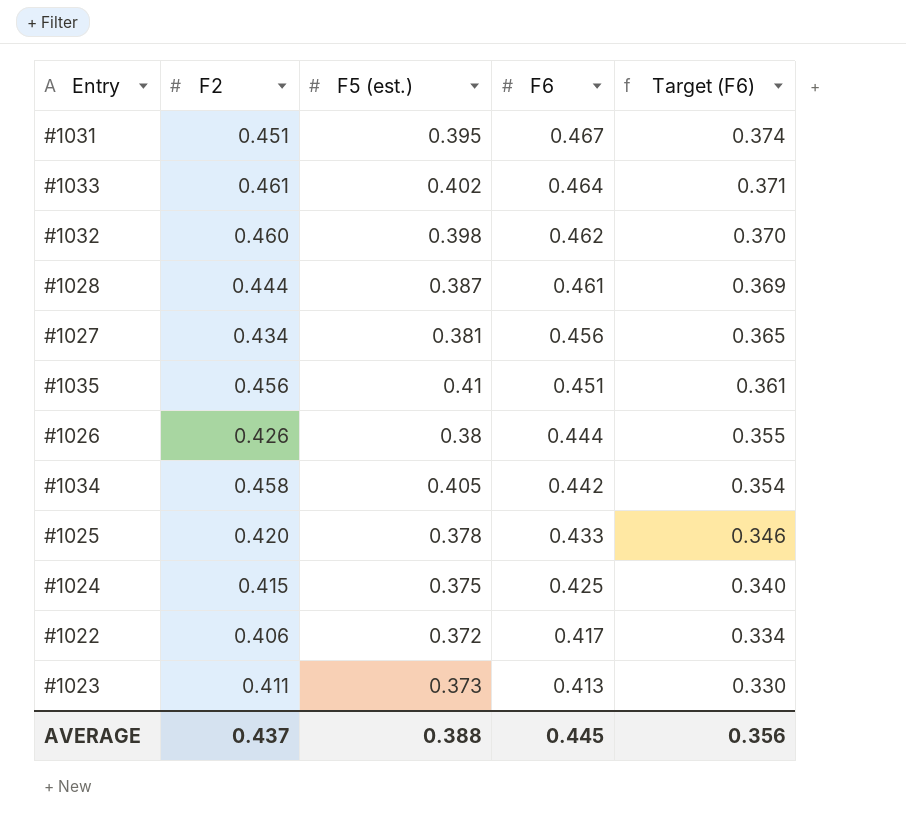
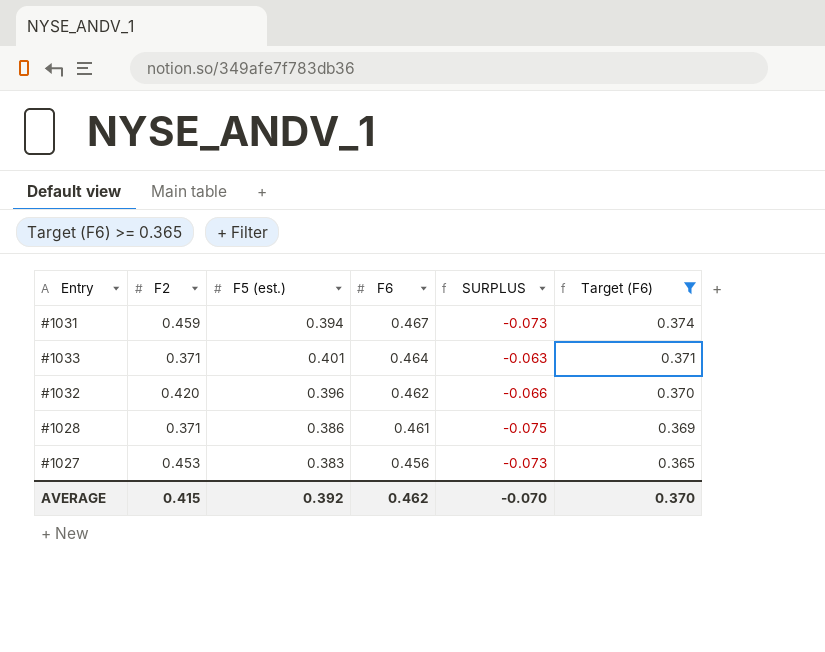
filter: none -> Target (F6) >= 0.365
column SURPLUS | formula: none -> [F5 (est.)] - [F6]
#1031 | F2: 0.451 -> 0.459
#1031 | F5 (est.): 0.395 -> 0.394
#1033 | F2: 0.461 -> 0.371
#1033 | F5 (est.): 0.402 -> 0.401
#1032 | F2: 0.460 -> 0.420
#1032 | F5 (est.): 0.398 -> 0.396
#1028 | F2: 0.444 -> 0.371
#1028 | F5 (est.): 0.387 -> 0.386
#1027 | F2: 0.434 -> 0.453
#1027 | F5 (est.): 0.381 -> 0.383
AVERAGE | F2: 0.437 -> 0.415
AVERAGE | F5 (est.): 0.388 -> 0.392
AVERAGE | F6: 0.445 -> 0.462
AVERAGE | Target (F6): 0.356 -> 0.370

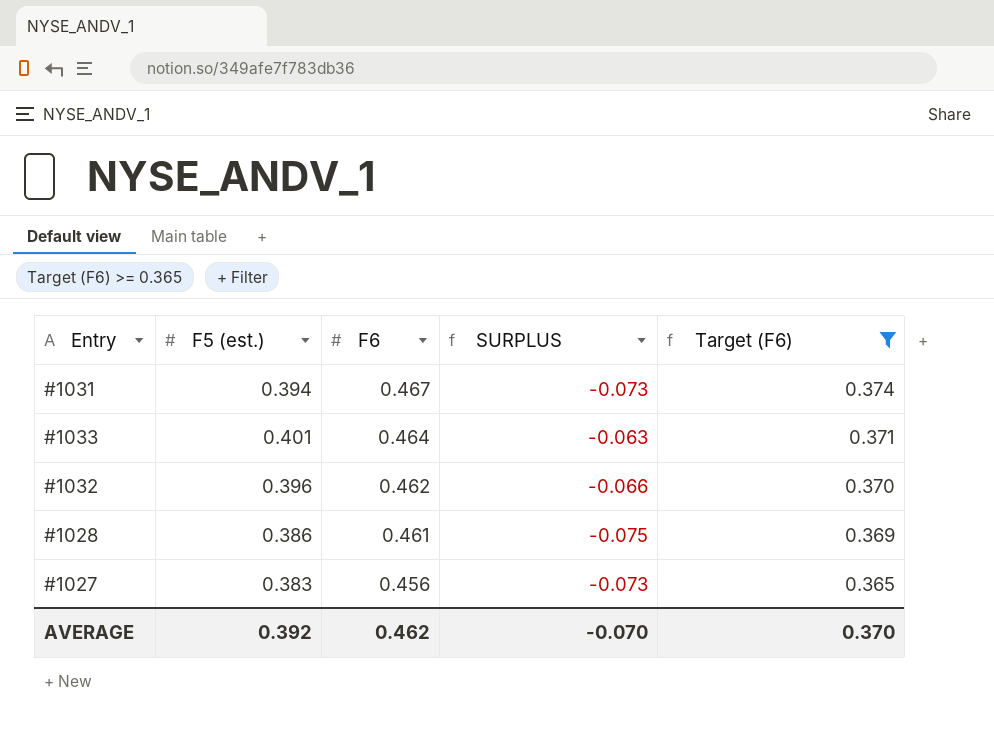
column F2 | position: 2 -> none

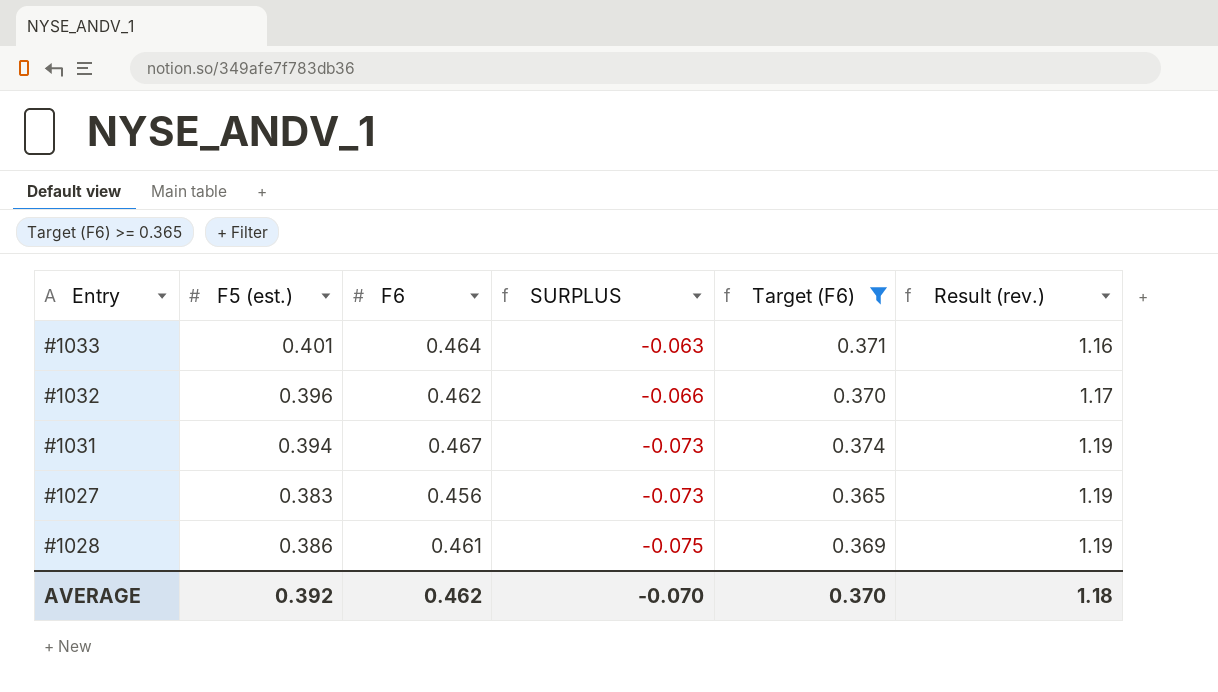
row order: F6 descending -> SURPLUS descending
column Result (rev.) | formula: none -> [F6] / [F5 (est.)]

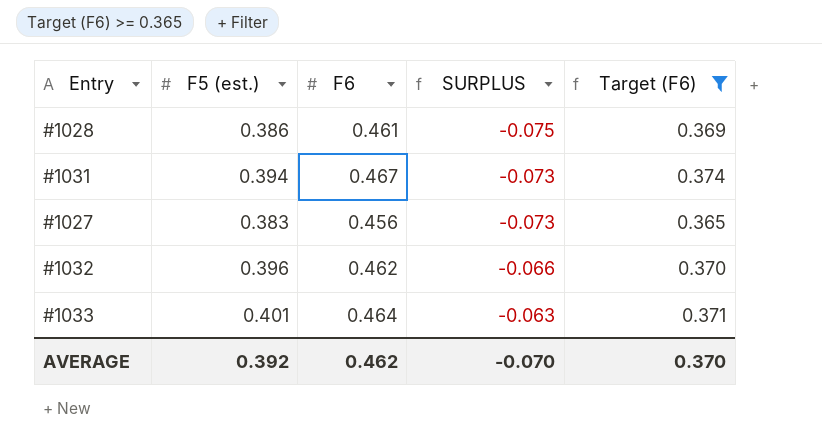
row order: SURPLUS descending -> SURPLUS ascending
column Result (rev.) | formula: [F6] / [F5 (est.)] -> none

